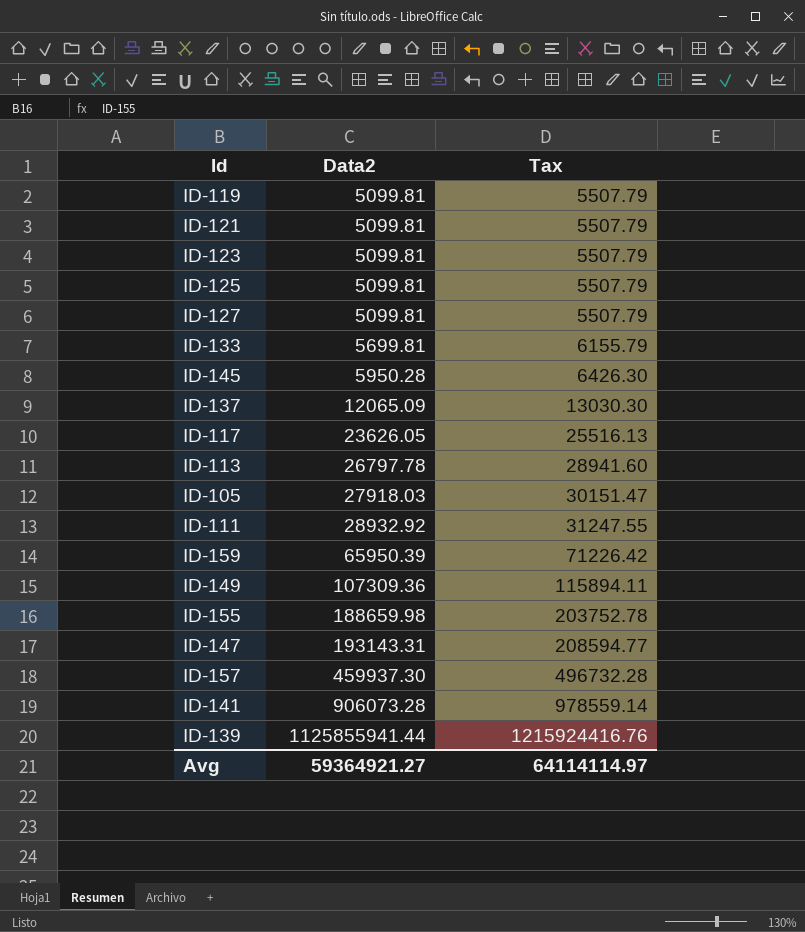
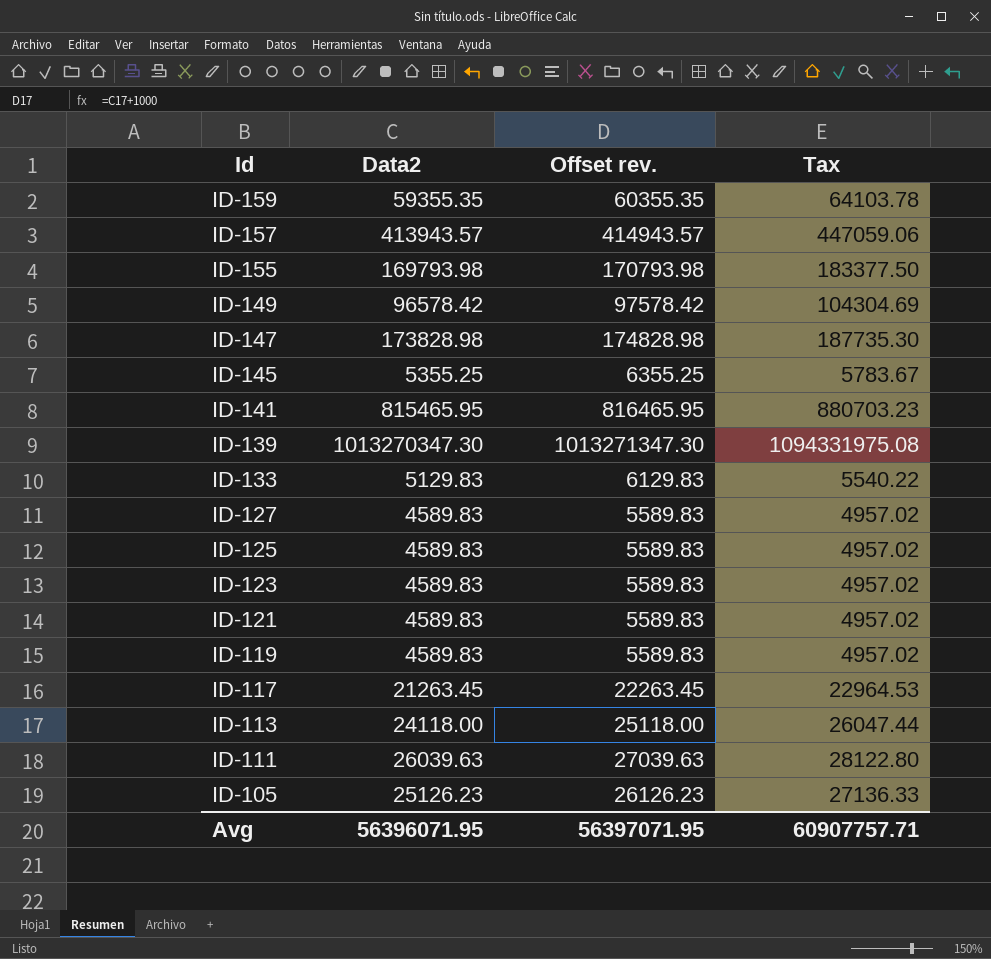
row order: Data2 ascending -> Id descending
column Offset rev. | formula: none -> [Data2] + 1000
row ID-137: 12065.09 | 13030.30 -> none
ID-159 | Data2: 65950.39 -> 59355.35
ID-159 | Tax: 71226.42 -> 64103.78
ID-157 | Data2: 459937.30 -> 413943.57
ID-157 | Tax: 496732.28 -> 447059.06
ID-155 | Data2: 188659.98 -> 169793.98
ID-155 | Tax: 203752.78 -> 183377.50
ID-149 | Data2: 107309.36 -> 96578.42
ID-149 | Tax: 115894.11 -> 104304.69
ID-147 | Data2: 193143.31 -> 173828.98
ID-147 | Tax: 208594.77 -> 187735.30
ID-145 | Data2: 5950.28 -> 5355.25
ID-145 | Tax: 6426.30 -> 5783.67
ID-141 | Data2: 906073.28 -> 815465.95
ID-141 | Tax: 978559.14 -> 880703.23
ID-139 | Data2: 1125855941.44 -> 1013270347.30
ID-139 | Tax: 1215924416.76 -> 1094331975.08
ID-133 | Data2: 5699.81 -> 5129.83
ID-133 | Tax: 6155.79 -> 5540.22
ID-127 | Data2: 5099.81 -> 4589.83
ID-127 | Tax: 5507.79 -> 4957.02
ID-125 | Data2: 5099.81 -> 4589.83
ID-125 | Tax: 5507.79 -> 4957.02
ID-123 | Data2: 5099.81 -> 4589.83
ID-123 | Tax: 5507.79 -> 4957.02
ID-121 | Data2: 5099.81 -> 4589.83
ID-121 | Tax: 5507.79 -> 4957.02
ID-119 | Data2: 5099.81 -> 4589.83
ID-119 | Tax: 5507.79 -> 4957.02
ID-117 | Data2: 23626.05 -> 21263.45
ID-117 | Tax: 25516.13 -> 22964.53
ID-113 | Data2: 26797.78 -> 24118.00
ID-113 | Tax: 28941.60 -> 26047.44
ID-111 | Data2: 28932.92 -> 26039.63
ID-111 | Tax: 31247.55 -> 28122.80
ID-105 | Data2: 27918.03 -> 25126.23
ID-105 | Tax: 30151.47 -> 27136.33
Avg | Data2: 59364921.27 -> 56396071.95
Avg | Tax: 64114114.97 -> 60907757.71

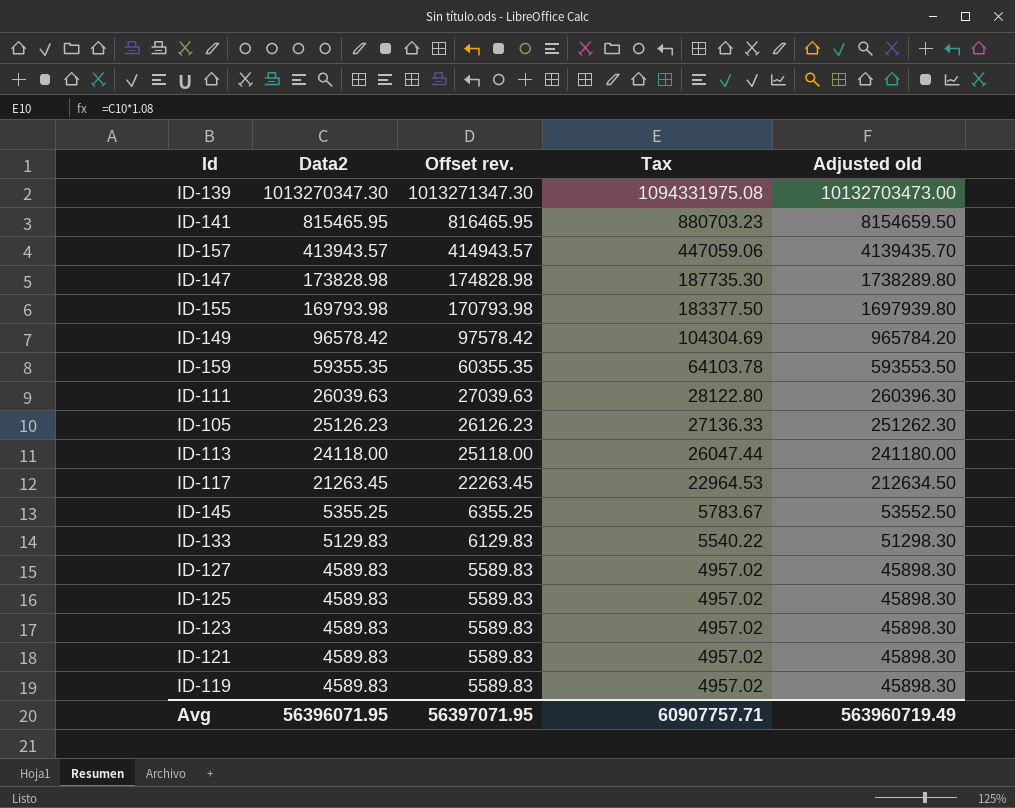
row order: Id descending -> Data2 descending
column Adjusted old | formula: none -> [Data2] * 10

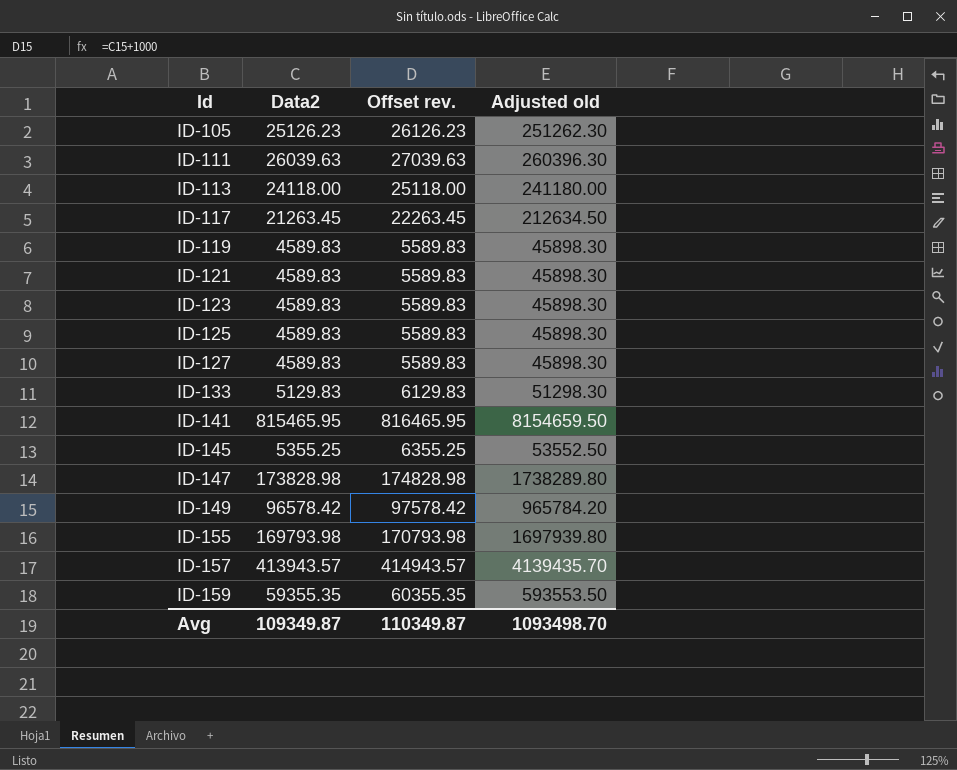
row order: Data2 descending -> Id ascending
column Tax | formula: [Data2] * 1.08 -> none
row ID-139: 1013270347.30 | 1013271347.30 | 1094331975.08 | 10132703473.00 -> none
Avg | Data2: 56396071.95 -> 109349.87
Avg | Offset rev.: 56397071.95 -> 110349.87
Avg | Adjusted old: 563960719.49 -> 1093498.70

